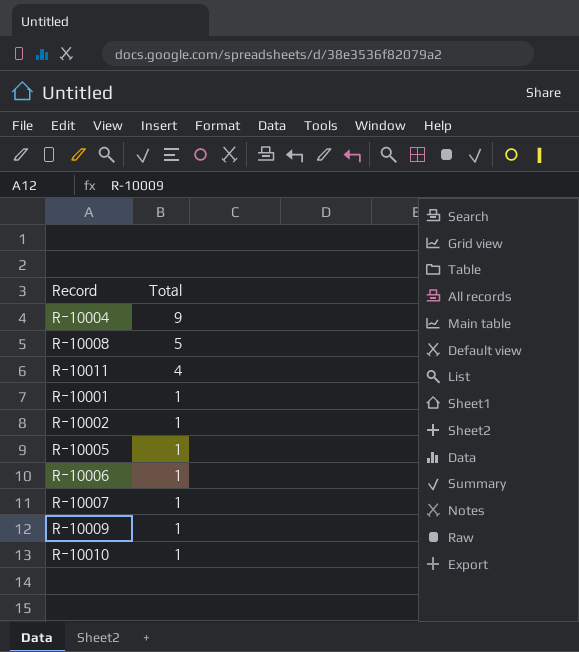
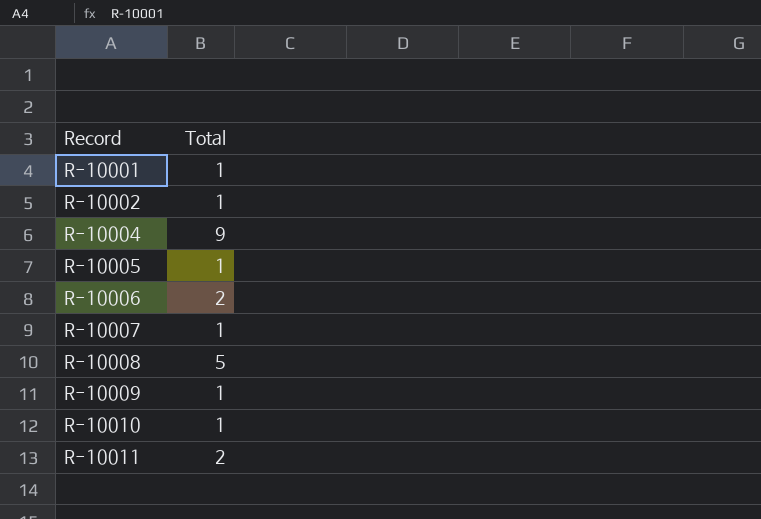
row order: Total descending -> Record ascending
R-10006 | Total: 1 -> 2
R-10011 | Total: 4 -> 2

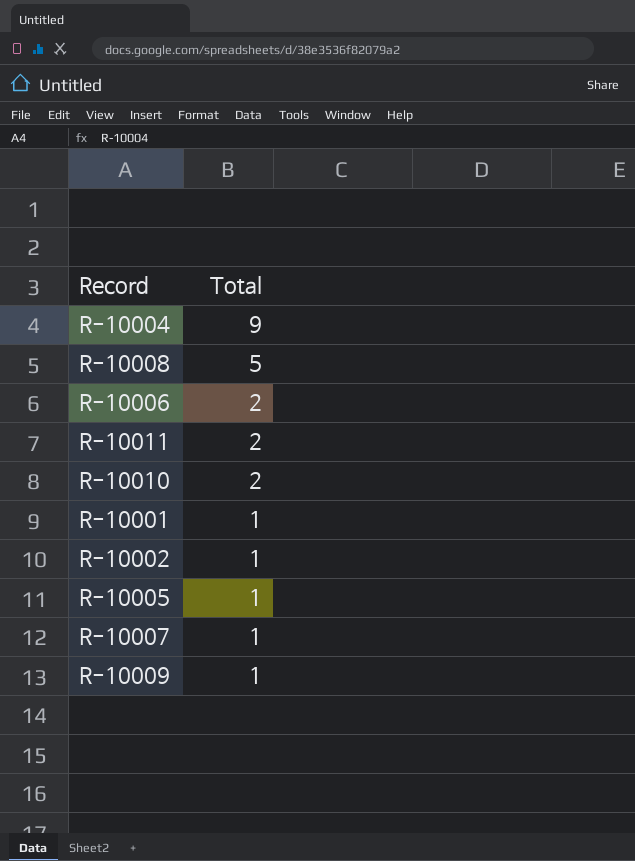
row order: Record ascending -> Total descending
R-10010 | Total: 1 -> 2

